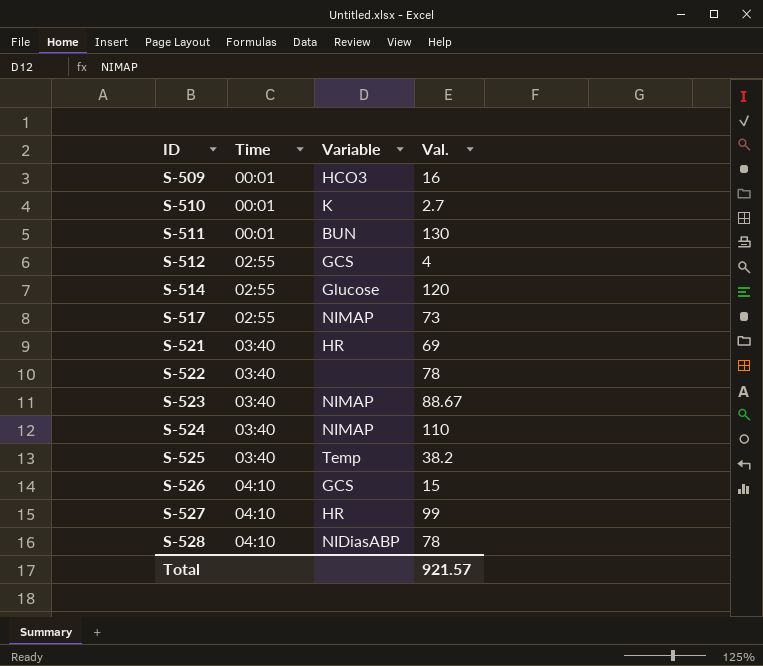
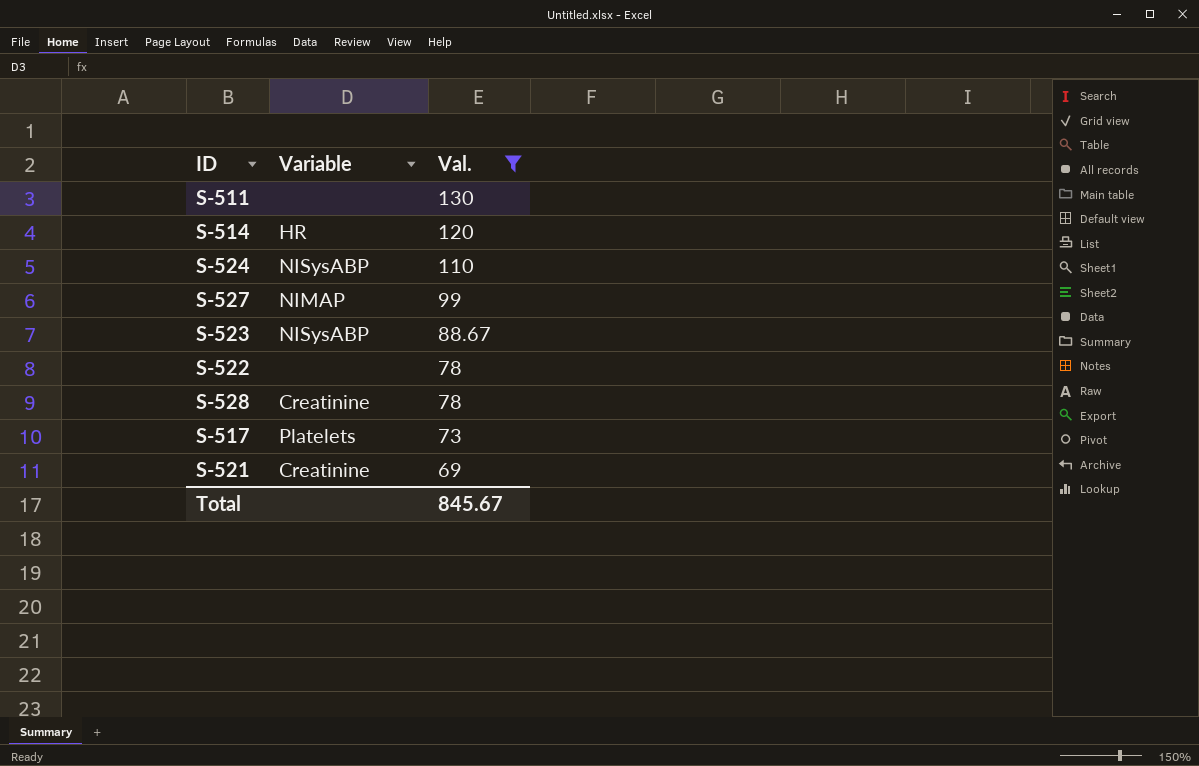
filter: none -> Val. >= 69
row order: ID ascending -> Val. descending
column Time | position: 2 -> none
S-511 | Variable: BUN -> none
S-514 | Variable: Glucose -> HR
S-524 | Variable: NIMAP -> NISysABP
S-527 | Variable: HR -> NIMAP
S-523 | Variable: NIMAP -> NISysABP
S-528 | Variable: NIDiasABP -> Creatinine
S-517 | Variable: NIMAP -> Platelets
S-521 | Variable: HR -> Creatinine
Total | Val.: 921.57 -> 845.67

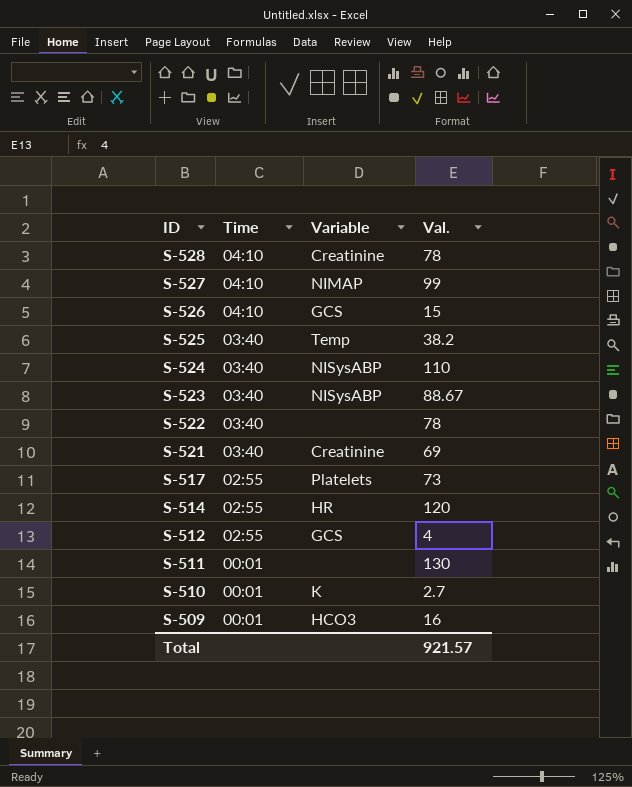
filter: Val. >= 69 -> none
row order: Val. descending -> ID descending
column Time | position: none -> 2
Total | Val.: 845.67 -> 921.57

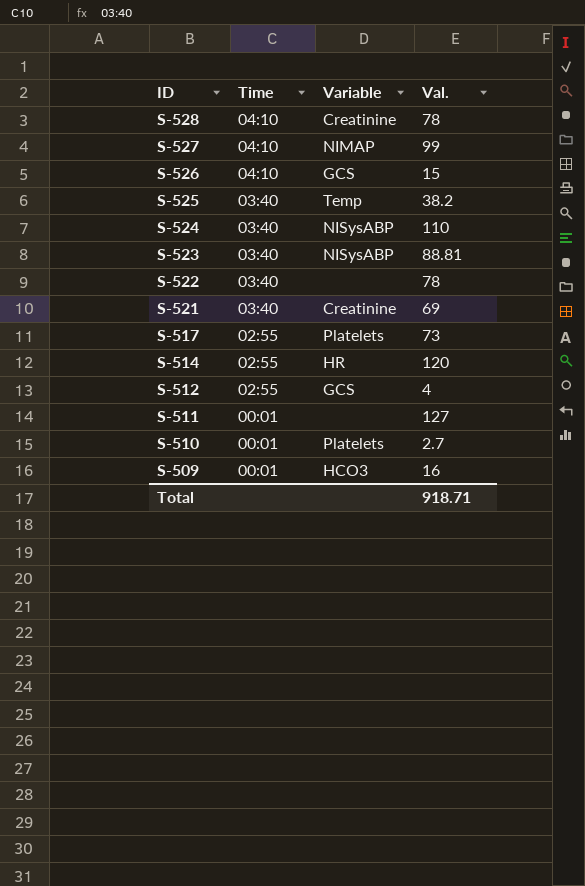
S-523 | Val.: 88.67 -> 88.81
S-511 | Val.: 130 -> 127
S-510 | Variable: K -> Platelets
Total | Val.: 921.57 -> 918.71

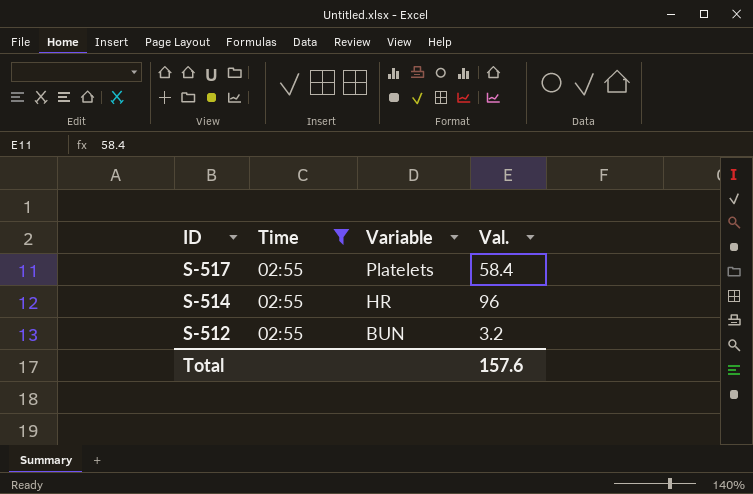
filter: none -> Time = 02:55
S-517 | Val.: 73 -> 58.4
S-514 | Val.: 120 -> 96
S-512 | Variable: GCS -> BUN
S-512 | Val.: 4 -> 3.2
Total | Val.: 918.71 -> 157.6

